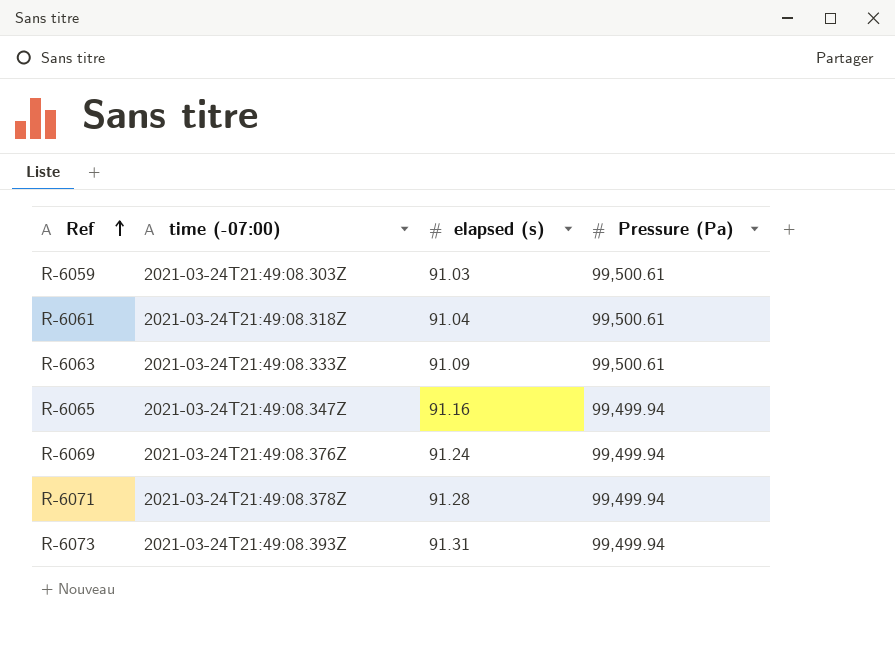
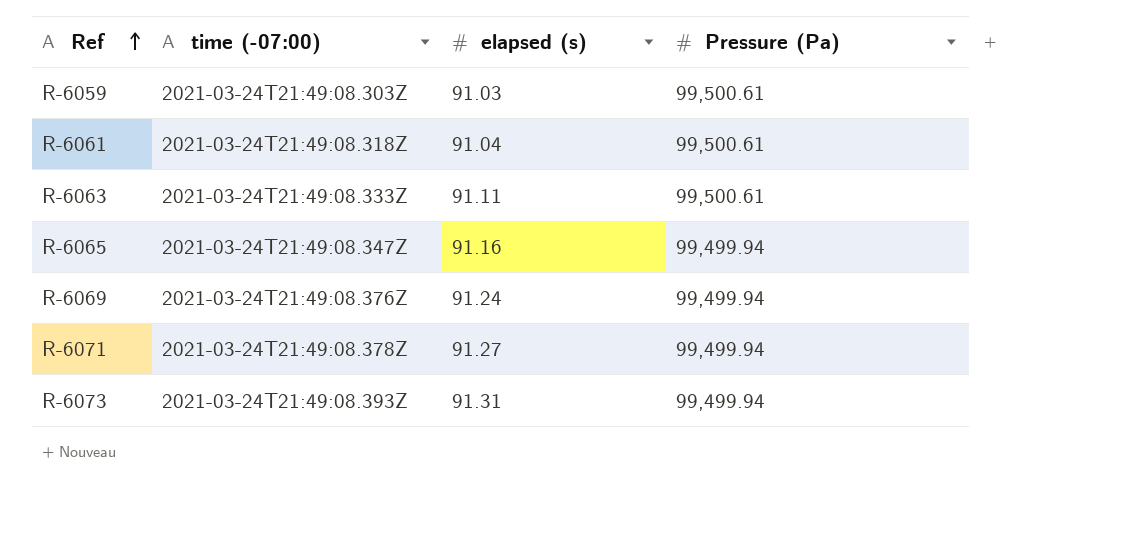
R-6063 | elapsed (s): 91.09 -> 91.11
R-6071 | elapsed (s): 91.28 -> 91.27

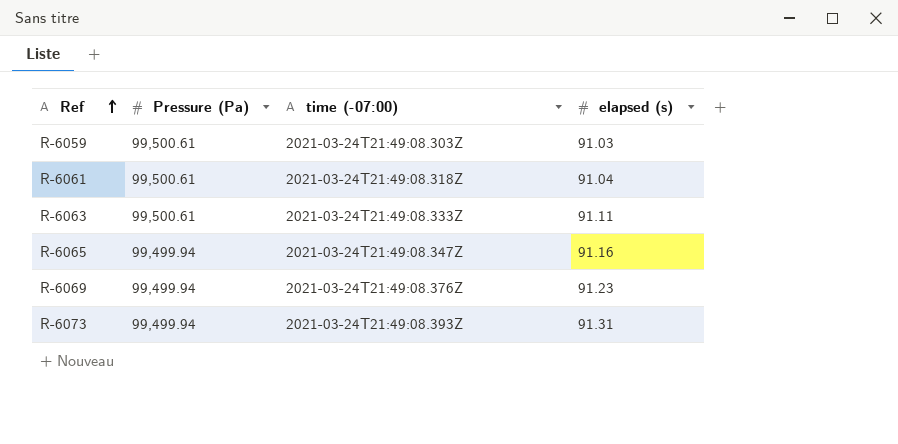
column Pressure (Pa) | position: 4 -> 2
row R-6071: 2021-03-24T21:49:08.378Z | 91.27 | 99,499.94 -> none
R-6069 | elapsed (s): 91.24 -> 91.23

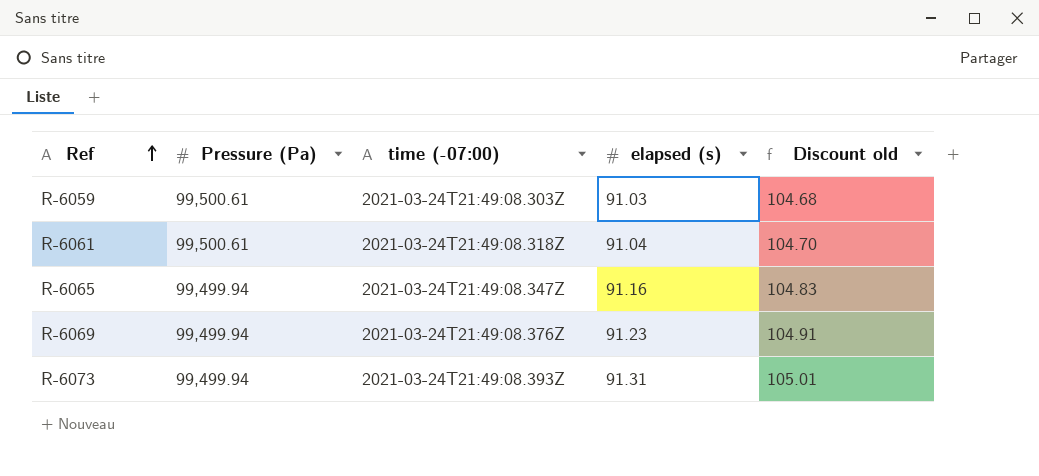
column Discount old | formula: none -> [elapsed (s)] * 1.15
row R-6063: 99,500.61 | 2021-03-24T21:49:08.333Z | 91.11 -> none

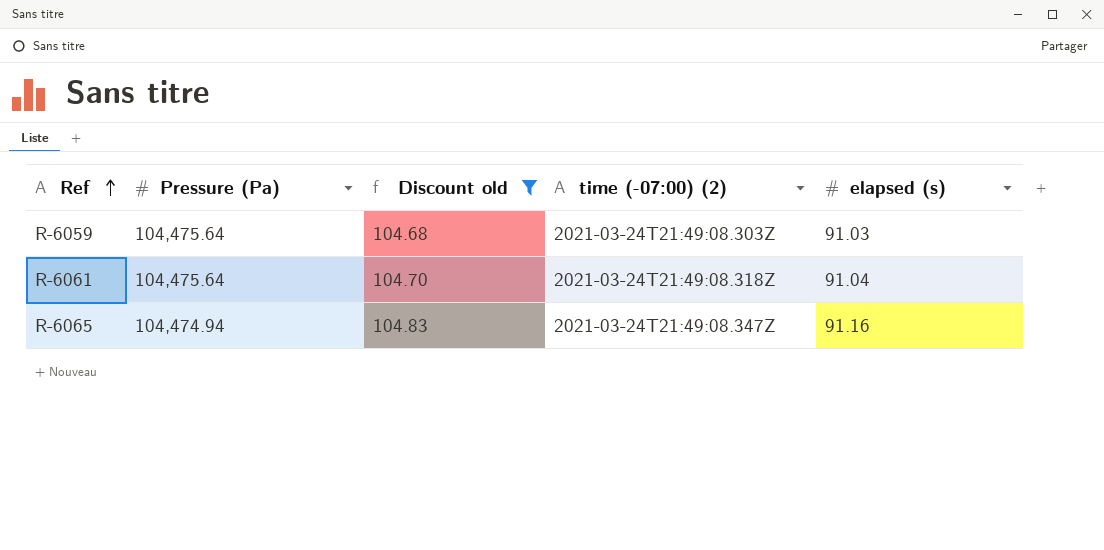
filter: none -> Discount old <= 104.83
column Discount old | position: 5 -> 3
column name: time (-07:00) -> time (-07:00) (2)
R-6059 | Pressure (Pa): 99,500.61 -> 104,475.64
R-6061 | Pressure (Pa): 99,500.61 -> 104,475.64
R-6065 | Pressure (Pa): 99,499.94 -> 104,474.94

